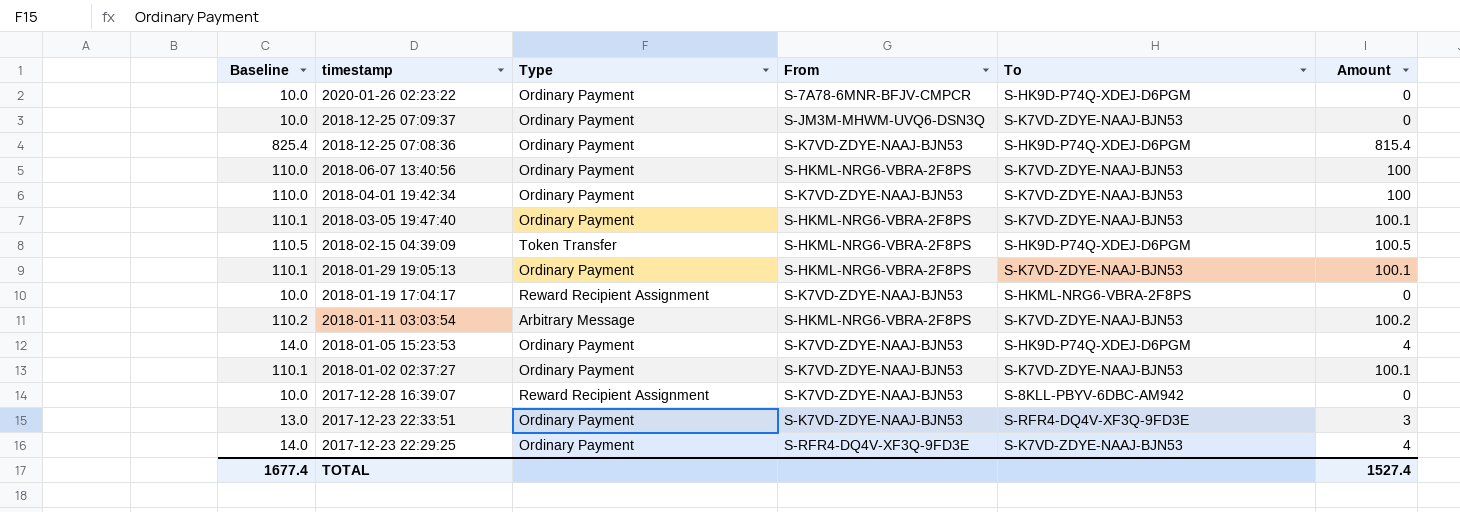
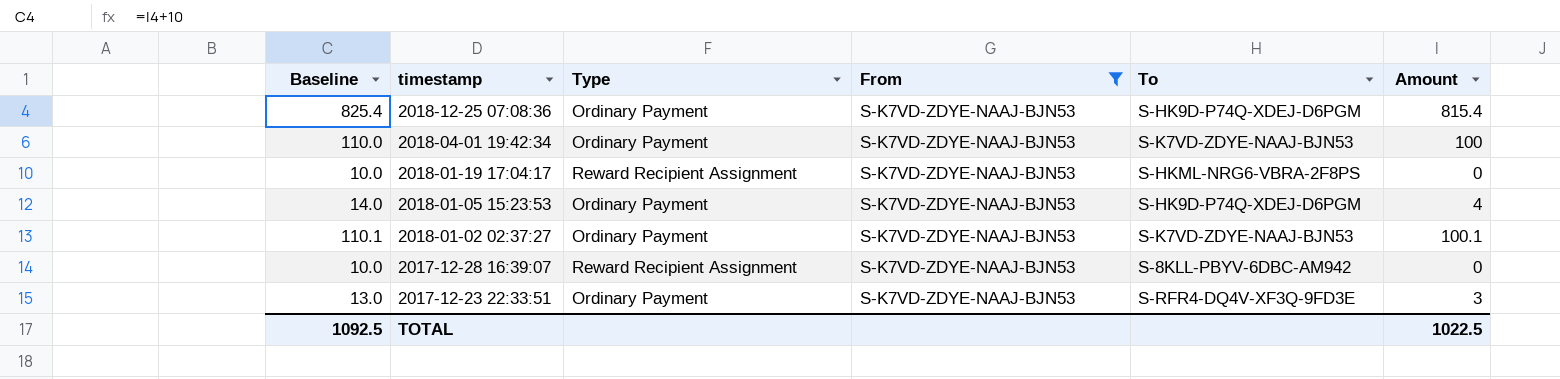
filter: none -> From = S-K7VD-ZDYE-NAAJ-BJN53
TOTAL | Baseline: 1677.4 -> 1092.5
TOTAL | Amount: 1527.4 -> 1022.5

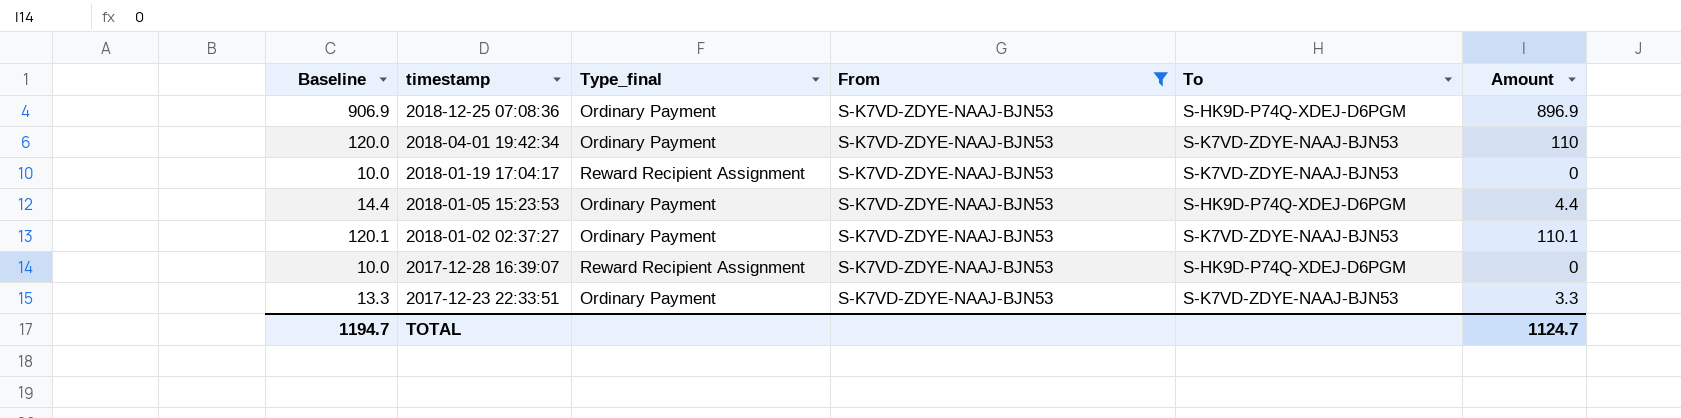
column name: Type -> Type_final
2018-12-25 07:08:36 | Baseline: 825.4 -> 906.9
2018-12-25 07:08:36 | Amount: 815.4 -> 896.9
2018-04-01 19:42:34 | Baseline: 110.0 -> 120.0
2018-04-01 19:42:34 | Amount: 100 -> 110
2018-01-19 17:04:17 | To: S-HKML-NRG6-VBRA-2F8PS -> S-K7VD-ZDYE-NAAJ-BJN53
2018-01-05 15:23:53 | Baseline: 14.0 -> 14.4
2018-01-05 15:23:53 | Amount: 4 -> 4.4
2018-01-02 02:37:27 | Baseline: 110.1 -> 120.1
2018-01-02 02:37:27 | Amount: 100.1 -> 110.1
2017-12-28 16:39:07 | To: S-8KLL-PBYV-6DBC-AM942 -> S-HK9D-P74Q-XDEJ-D6PGM
2017-12-23 22:33:51 | Baseline: 13.0 -> 13.3
2017-12-23 22:33:51 | To: S-RFR4-DQ4V-XF3Q-9FD3E -> S-K7VD-ZDYE-NAAJ-BJN53
2017-12-23 22:33:51 | Amount: 3 -> 3.3
TOTAL | Baseline: 1092.5 -> 1194.7
TOTAL | Amount: 1022.5 -> 1124.7

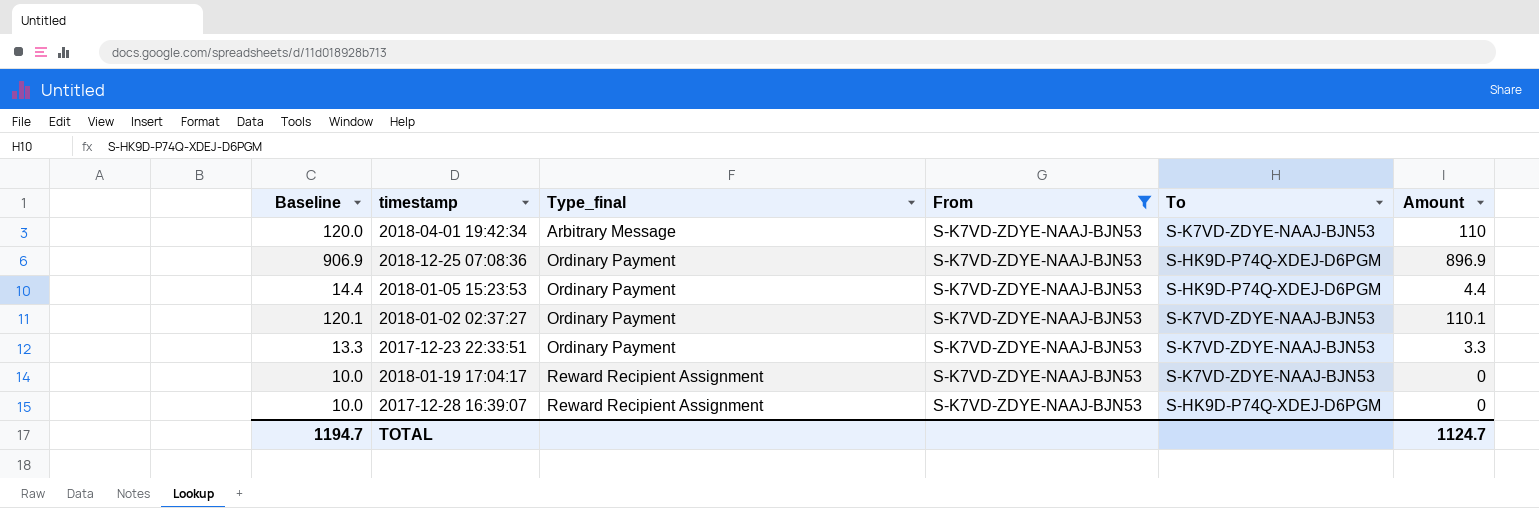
row order: timestamp descending -> Type_final ascending
2018-04-01 19:42:34 | Type_final: Ordinary Payment -> Arbitrary Message

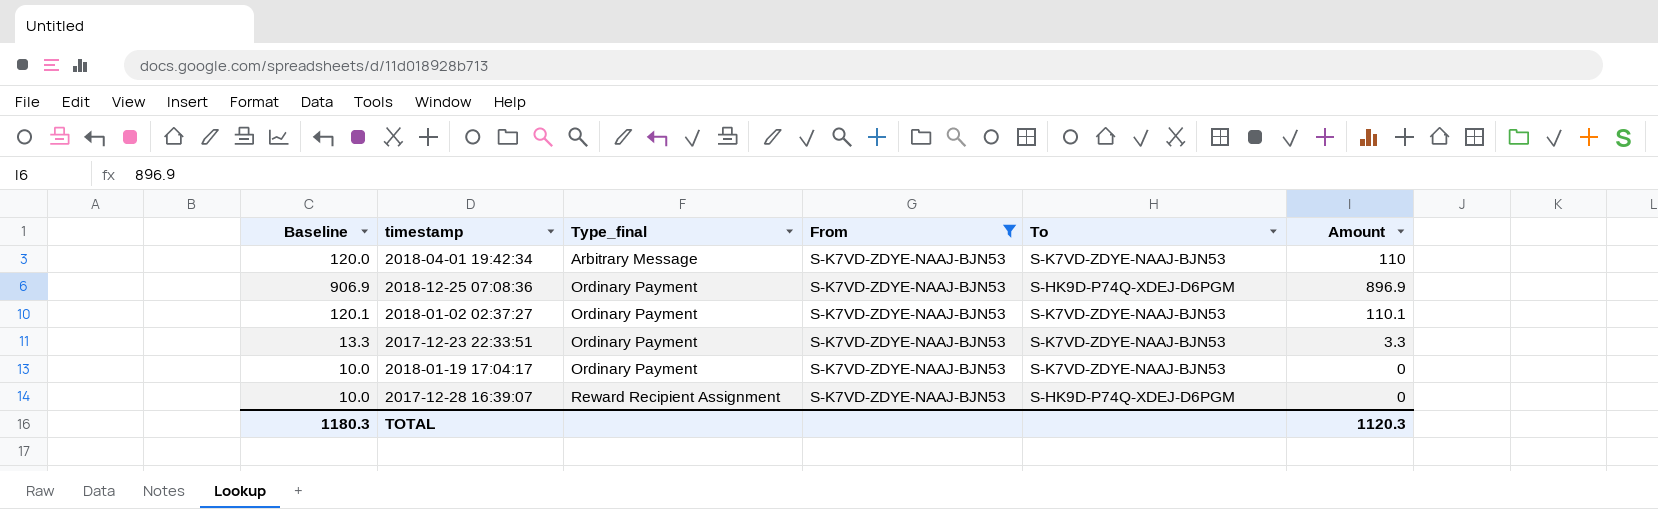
row 2018-01-05 15:23:53: 14.4 | Ordinary Payment | S-K7VD-ZDYE-NAAJ-BJN53 | S-HK9D-P74Q-XDEJ-D6PGM | 4.4 -> none
2018-01-19 17:04:17 | Type_final: Reward Recipient Assignment -> Ordinary Payment
TOTAL | Baseline: 1194.7 -> 1180.3
TOTAL | Amount: 1124.7 -> 1120.3

